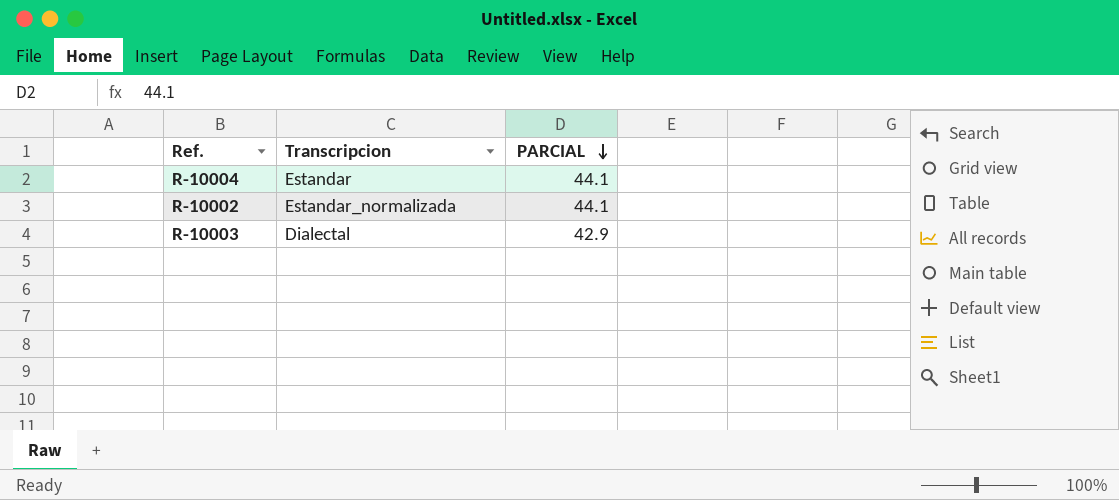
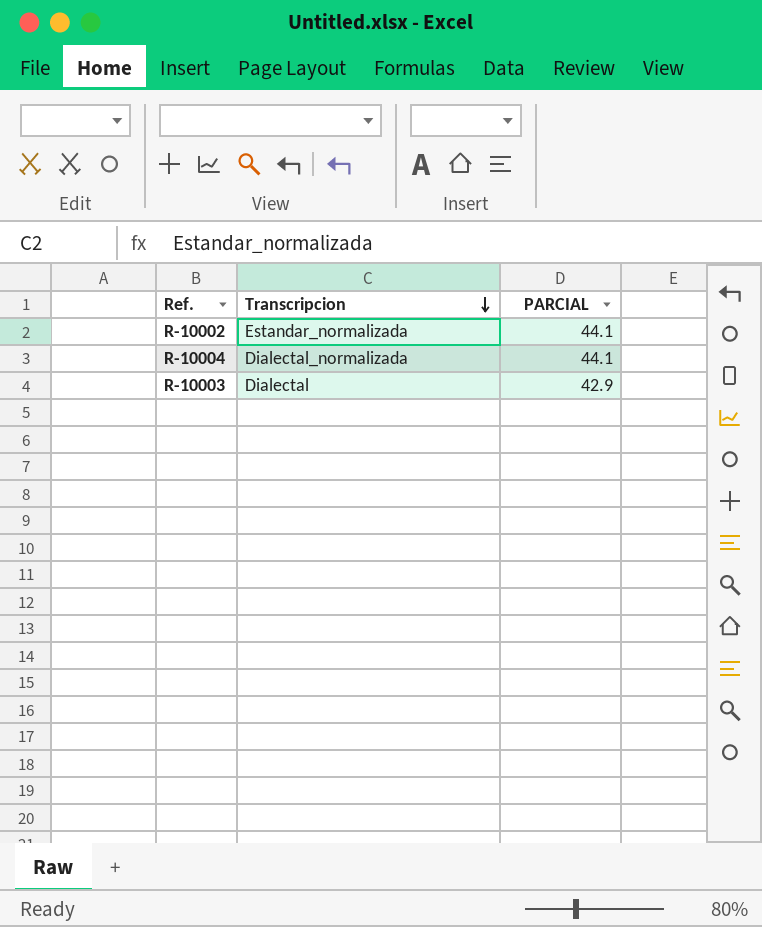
row order: PARCIAL descending -> Transcripcion descending
R-10004 | Transcripcion: Estandar -> Dialectal_normalizada

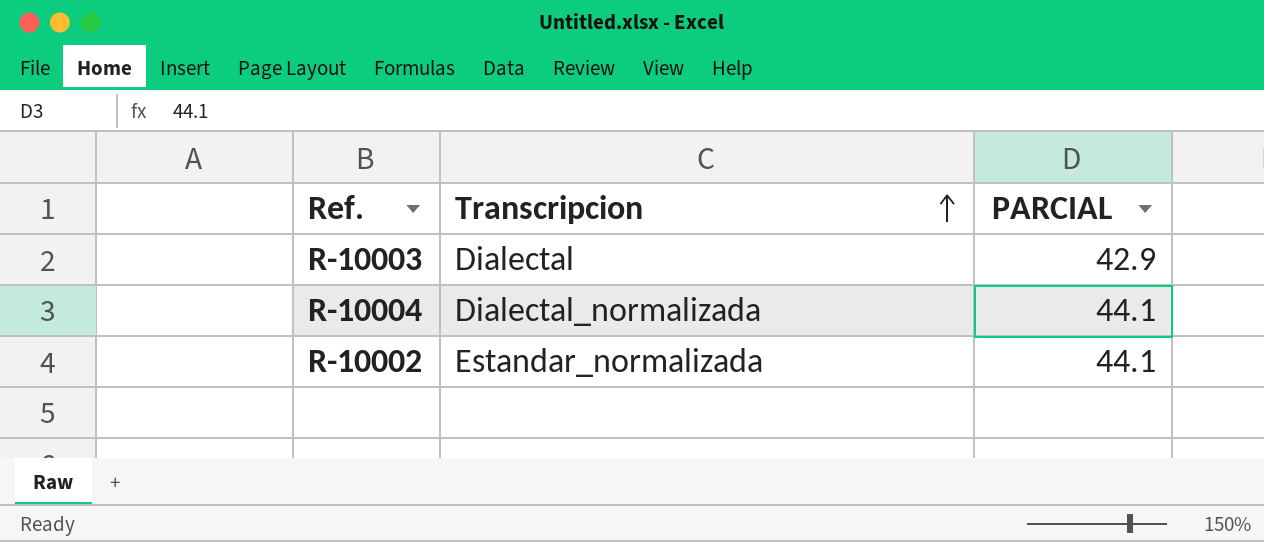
row order: Transcripcion descending -> Transcripcion ascending

